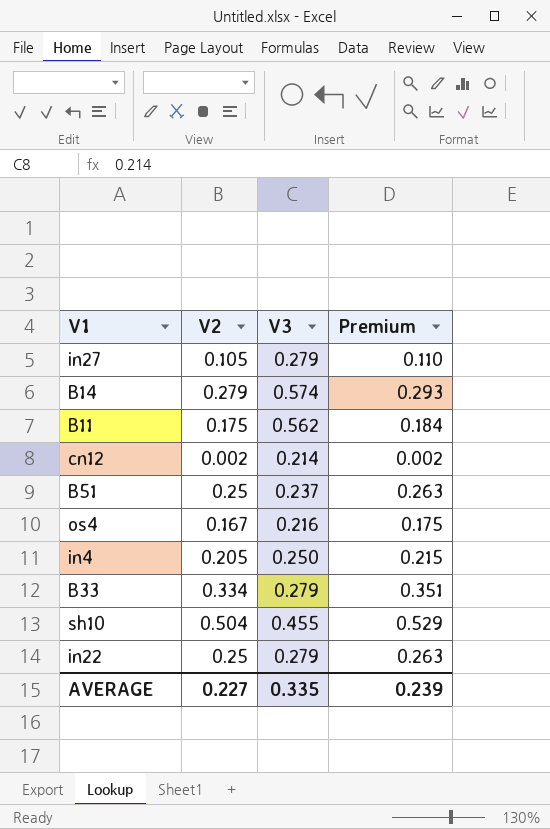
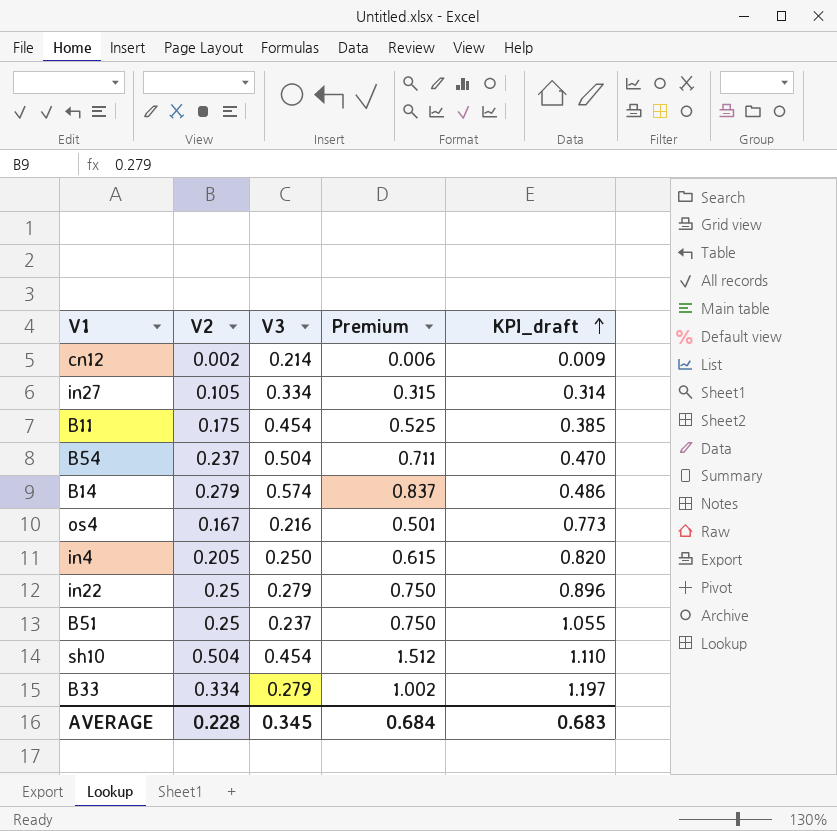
row order: none -> KPI_draft ascending
column Premium | formula: [V2] * 1.05 -> [V2] * 3
column KPI_draft | formula: none -> [V2] / [V3]
in27 | V3: 0.279 -> 0.334
B11 | V3: 0.562 -> 0.454
row B54: none -> 0.237 | 0.504 | 0.711 | 0.470
sh10 | V3: 0.455 -> 0.454
AVERAGE | V2: 0.227 -> 0.228
AVERAGE | V3: 0.335 -> 0.345
AVERAGE | Premium: 0.239 -> 0.684

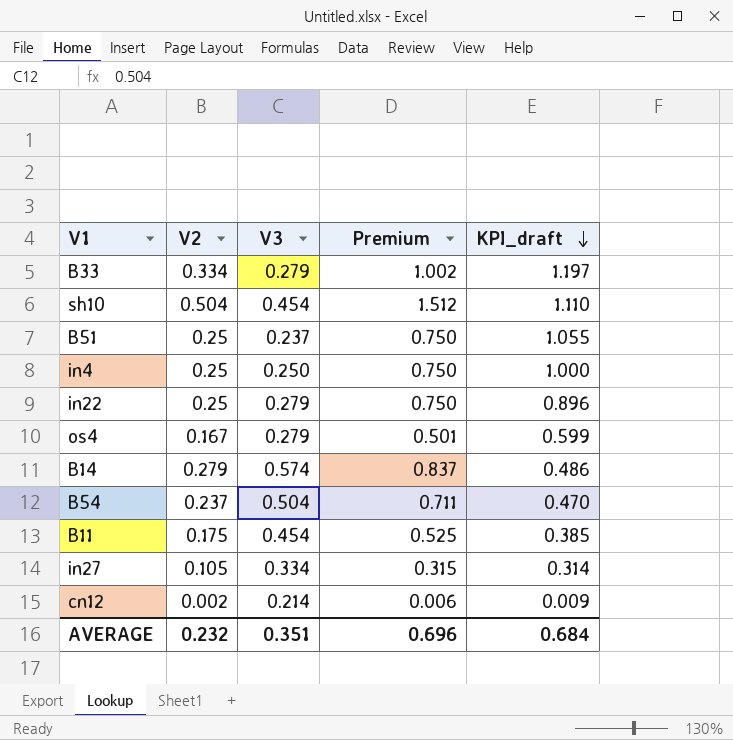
row order: KPI_draft ascending -> KPI_draft descending
in4 | V2: 0.205 -> 0.25
in4 | Premium: 0.615 -> 0.750
in4 | KPI_draft: 0.820 -> 1.000
os4 | V3: 0.216 -> 0.279
os4 | KPI_draft: 0.773 -> 0.599
AVERAGE | V2: 0.228 -> 0.232
AVERAGE | V3: 0.345 -> 0.351
AVERAGE | Premium: 0.684 -> 0.696
AVERAGE | KPI_draft: 0.683 -> 0.684

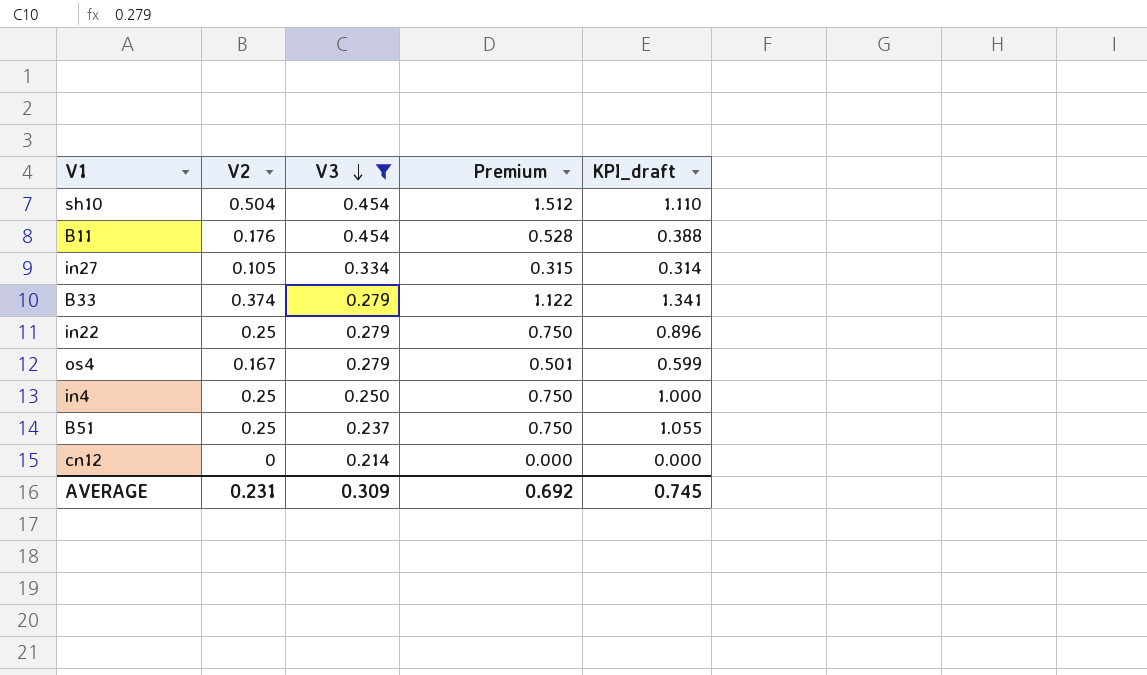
filter: none -> V3 <= 0.454
row order: KPI_draft descending -> V3 descending
B11 | V2: 0.175 -> 0.176
B11 | Premium: 0.525 -> 0.528
B11 | KPI_draft: 0.385 -> 0.388
B33 | V2: 0.334 -> 0.374
B33 | Premium: 1.002 -> 1.122
B33 | KPI_draft: 1.197 -> 1.341
cn12 | V2: 0.002 -> 0
cn12 | Premium: 0.006 -> 0.000
cn12 | KPI_draft: 0.009 -> 0.000
AVERAGE | V2: 0.232 -> 0.231
AVERAGE | V3: 0.351 -> 0.309
AVERAGE | Premium: 0.696 -> 0.692
AVERAGE | KPI_draft: 0.684 -> 0.745

